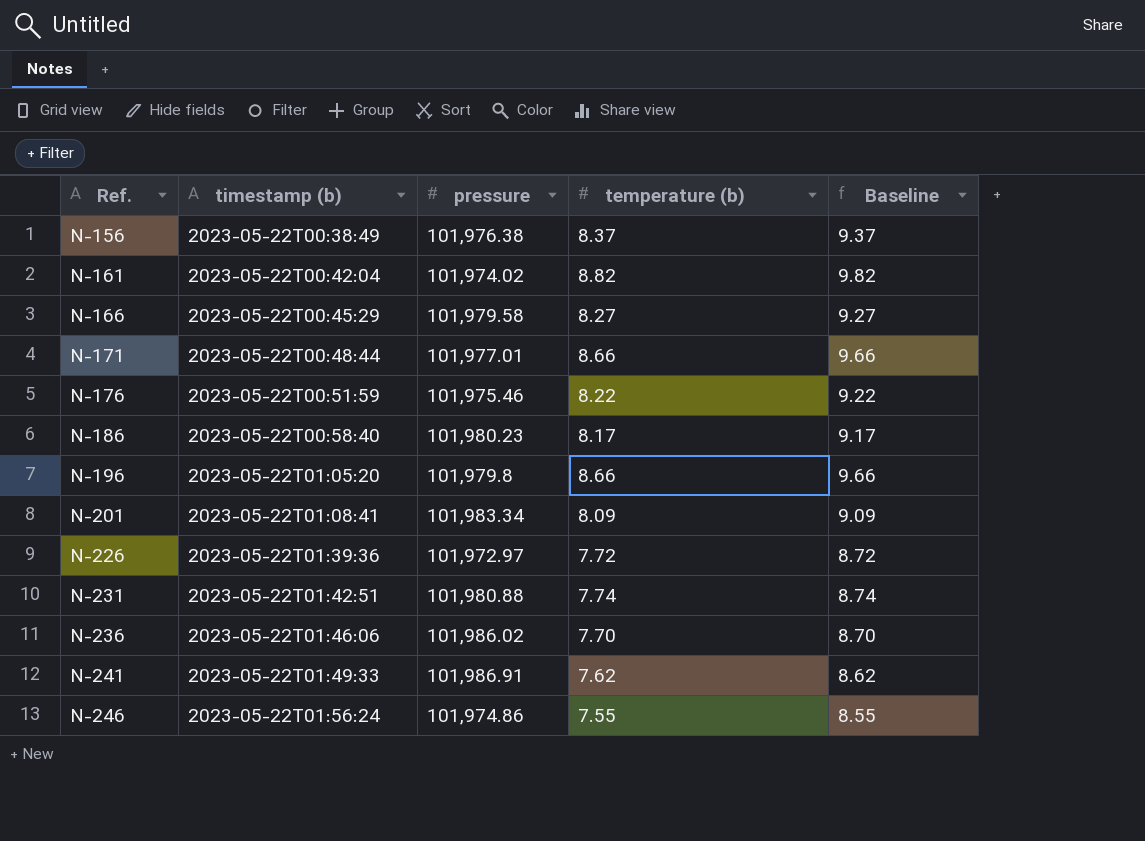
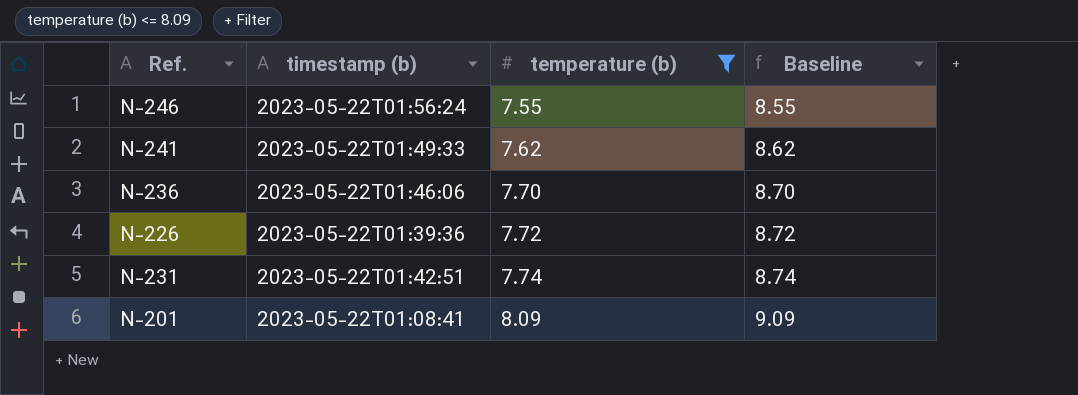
filter: none -> temperature (b) <= 8.09
row order: Ref. ascending -> temperature (b) ascending
column pressure | position: 3 -> none

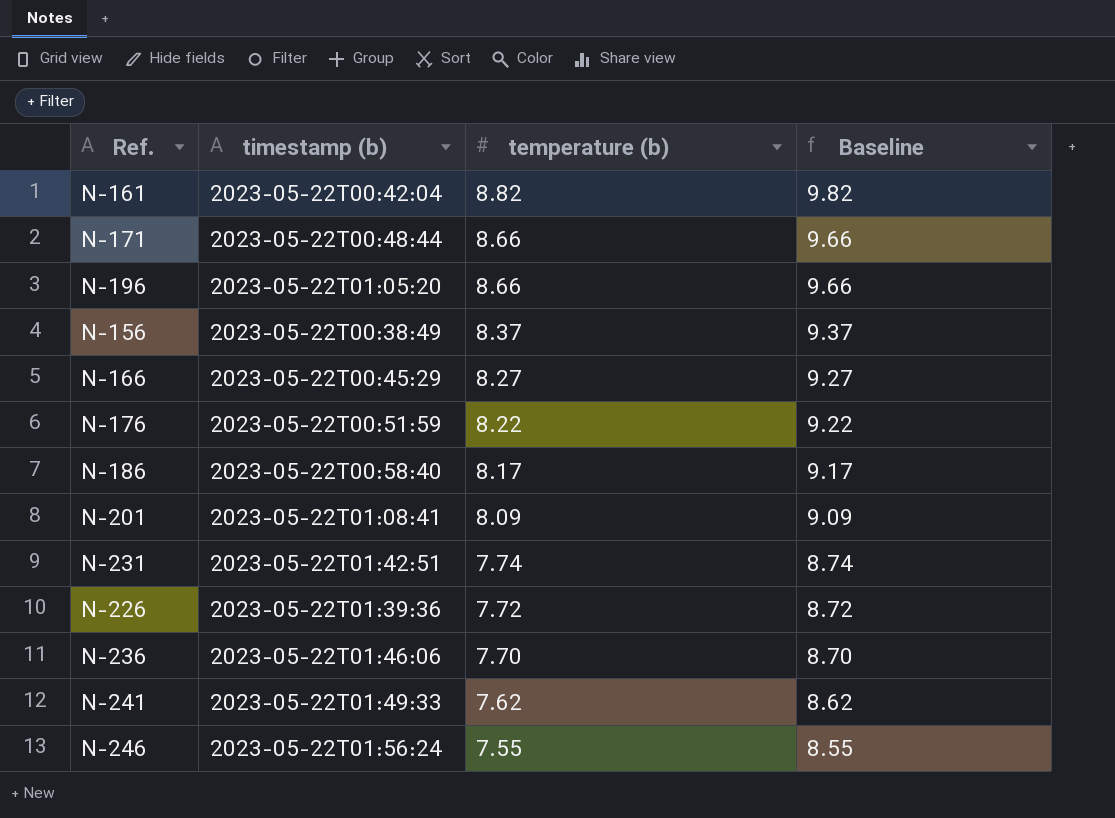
filter: temperature (b) <= 8.09 -> none
row order: temperature (b) ascending -> temperature (b) descending

